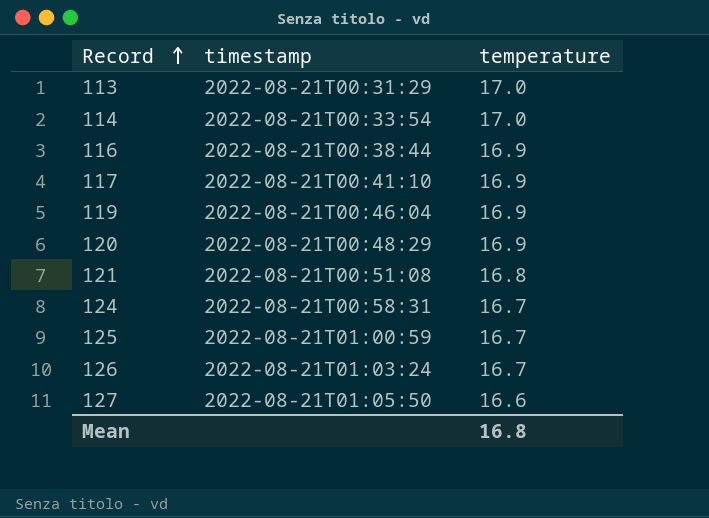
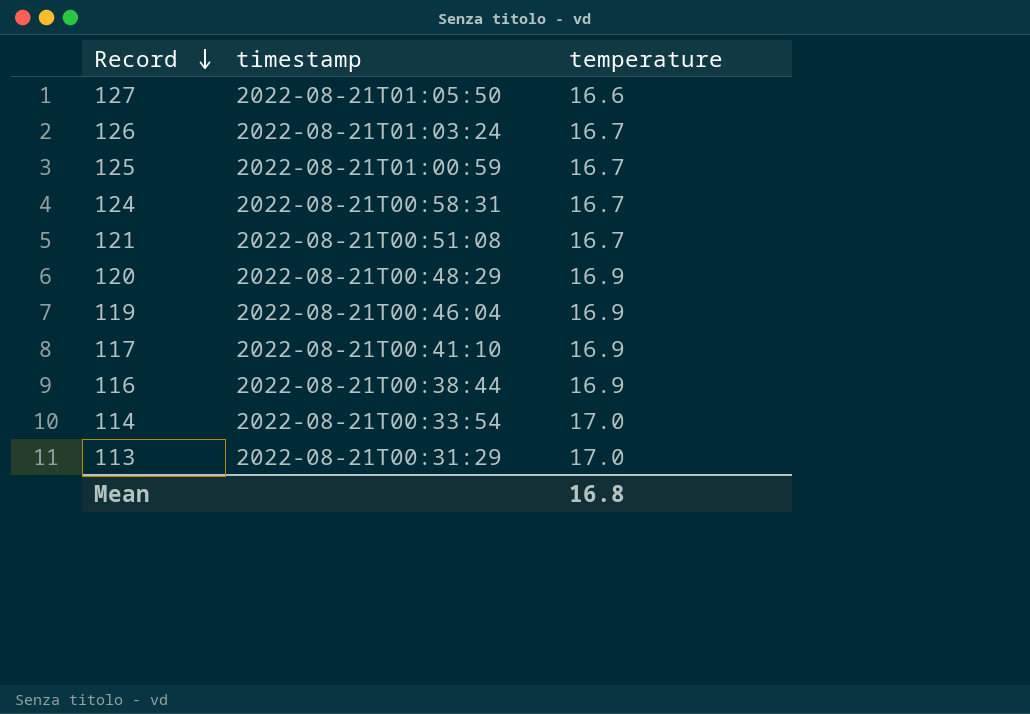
row order: Record ascending -> Record descending
121 | temperature: 16.8 -> 16.7

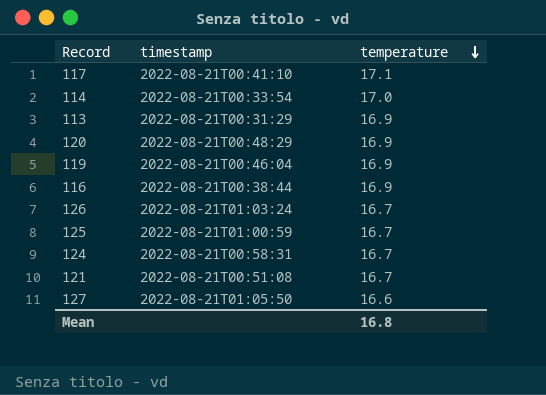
row order: Record descending -> temperature descending
117 | temperature: 16.9 -> 17.1
113 | temperature: 17.0 -> 16.9

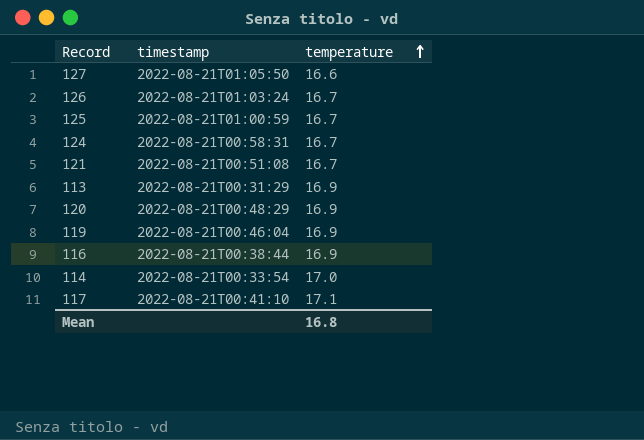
row order: temperature descending -> temperature ascending

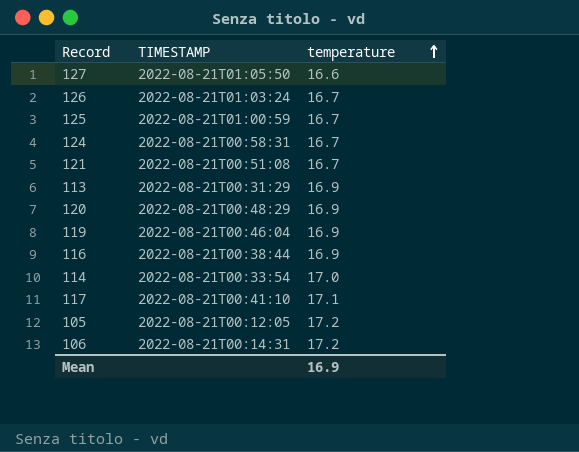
column name: timestamp -> TIMESTAMP
row 105: none -> 2022-08-21T00:12:05 | 17.2
row 106: none -> 2022-08-21T00:14:31 | 17.2
Mean | temperature: 16.8 -> 16.9

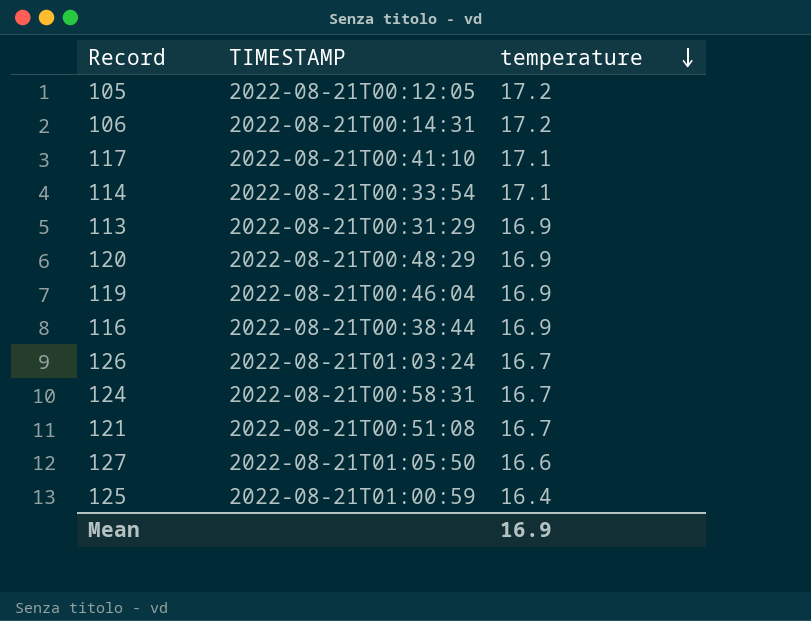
row order: temperature ascending -> temperature descending
114 | temperature: 17.0 -> 17.1
125 | temperature: 16.7 -> 16.4

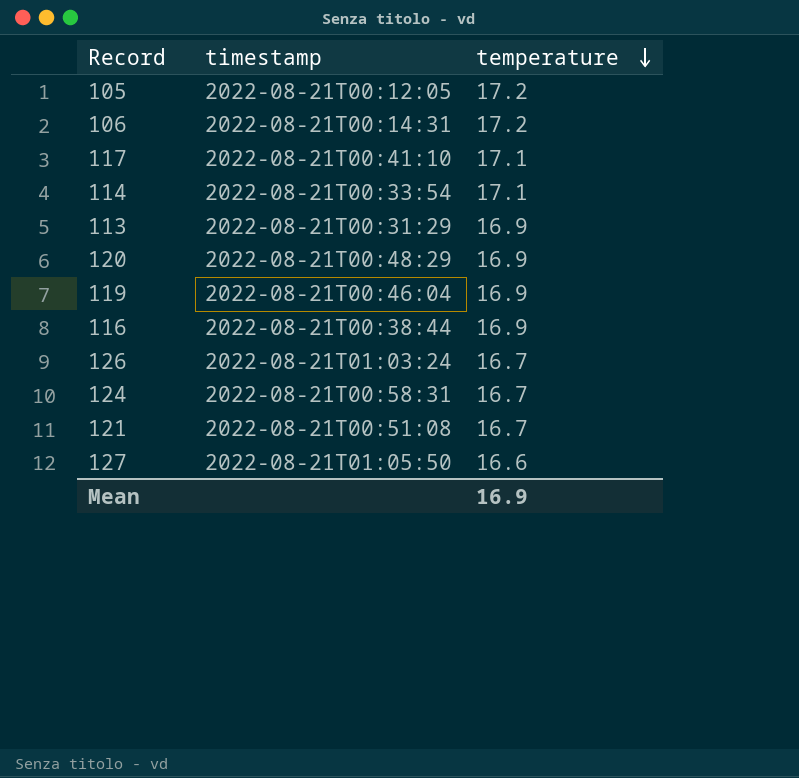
column name: TIMESTAMP -> timestamp
row 125: 2022-08-21T01:00:59 | 16.4 -> none

